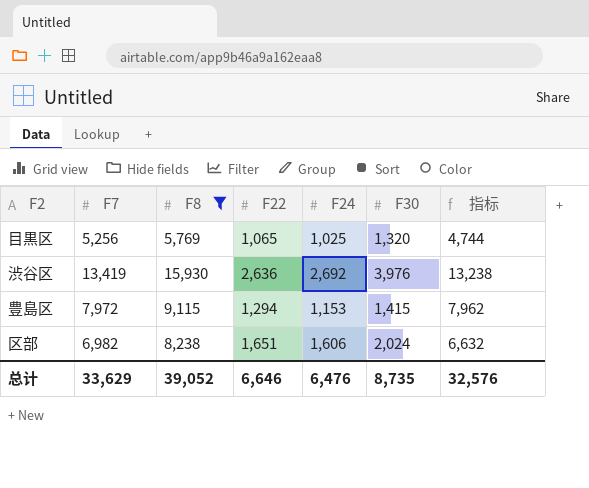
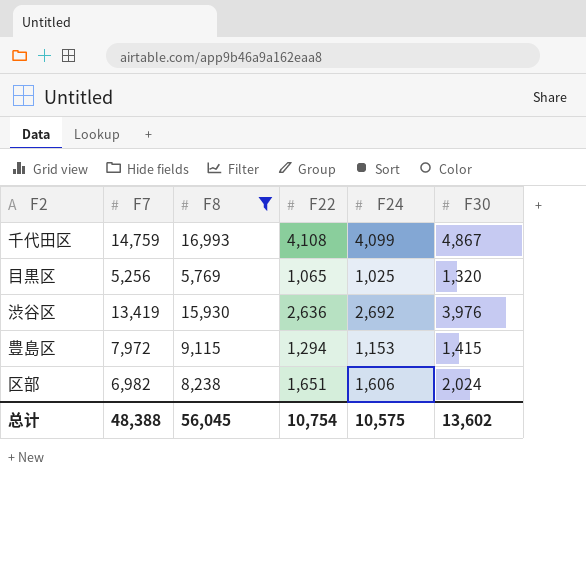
column 指标 | formula: [F8] - [F24] -> none
row 千代田区: none -> 14,759 | 16,993 | 4,108 | 4,099 | 4,867
总计 | F7: 33,629 -> 48,388
总计 | F8: 39,052 -> 56,045
总计 | F22: 6,646 -> 10,754
总计 | F24: 6,476 -> 10,575
总计 | F30: 8,735 -> 13,602

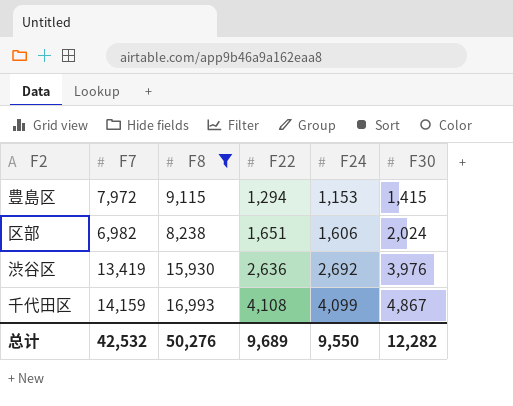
row order: none -> F22 ascending
row 目黒区: 5,256 | 5,769 | 1,065 | 1,025 | 1,320 -> none
千代田区 | F7: 14,759 -> 14,159
总计 | F7: 48,388 -> 42,532
总计 | F8: 56,045 -> 50,276
总计 | F22: 10,754 -> 9,689
总计 | F24: 10,575 -> 9,550
总计 | F30: 13,602 -> 12,282

